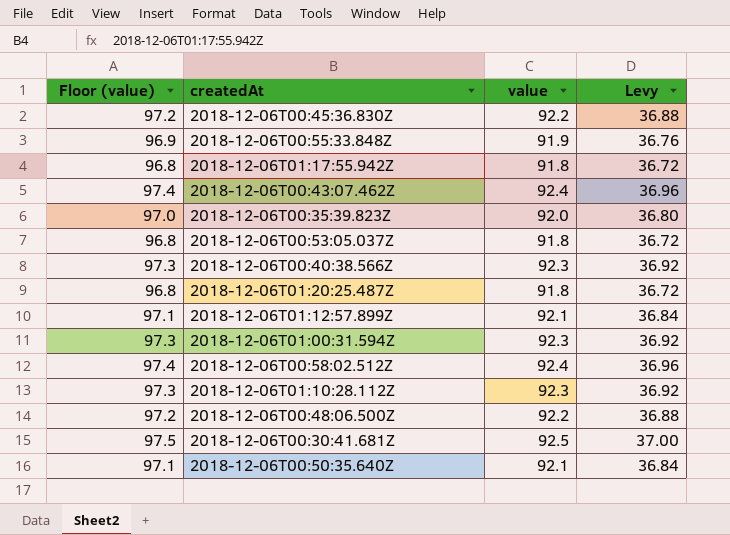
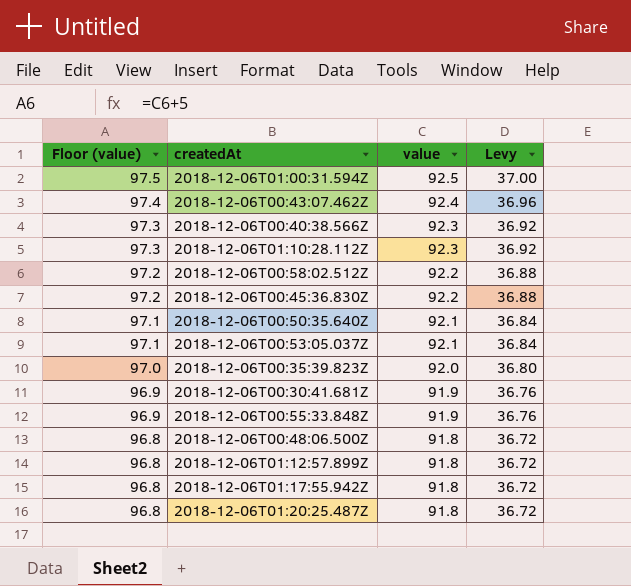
row order: none -> Floor (value) descending
2018-12-06T01:00:31.594Z | Floor (value): 97.3 -> 97.5
2018-12-06T01:00:31.594Z | value: 92.3 -> 92.5
2018-12-06T01:00:31.594Z | Levy: 36.92 -> 37.00
2018-12-06T00:58:02.512Z | Floor (value): 97.4 -> 97.2
2018-12-06T00:58:02.512Z | value: 92.4 -> 92.2
2018-12-06T00:58:02.512Z | Levy: 36.96 -> 36.88
2018-12-06T00:53:05.037Z | Floor (value): 96.8 -> 97.1
2018-12-06T00:53:05.037Z | value: 91.8 -> 92.1
2018-12-06T00:53:05.037Z | Levy: 36.72 -> 36.84
2018-12-06T00:30:41.681Z | Floor (value): 97.5 -> 96.9
2018-12-06T00:30:41.681Z | value: 92.5 -> 91.9
2018-12-06T00:30:41.681Z | Levy: 37.00 -> 36.76
2018-12-06T00:48:06.500Z | Floor (value): 97.2 -> 96.8
2018-12-06T00:48:06.500Z | value: 92.2 -> 91.8
2018-12-06T00:48:06.500Z | Levy: 36.88 -> 36.72
2018-12-06T01:12:57.899Z | Floor (value): 97.1 -> 96.8
2018-12-06T01:12:57.899Z | value: 92.1 -> 91.8
2018-12-06T01:12:57.899Z | Levy: 36.84 -> 36.72

